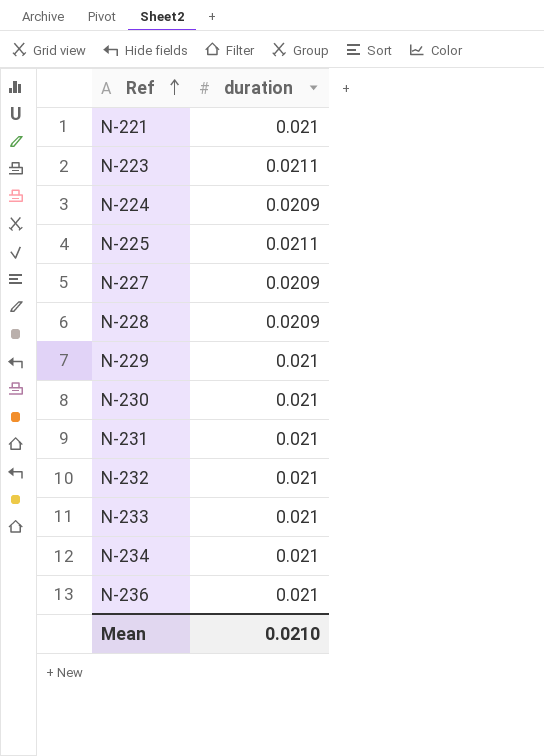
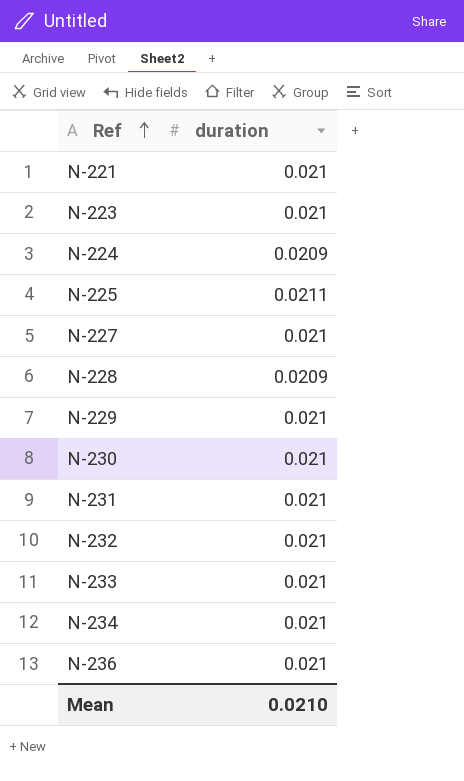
N-223 | duration: 0.0211 -> 0.021
N-227 | duration: 0.0209 -> 0.021

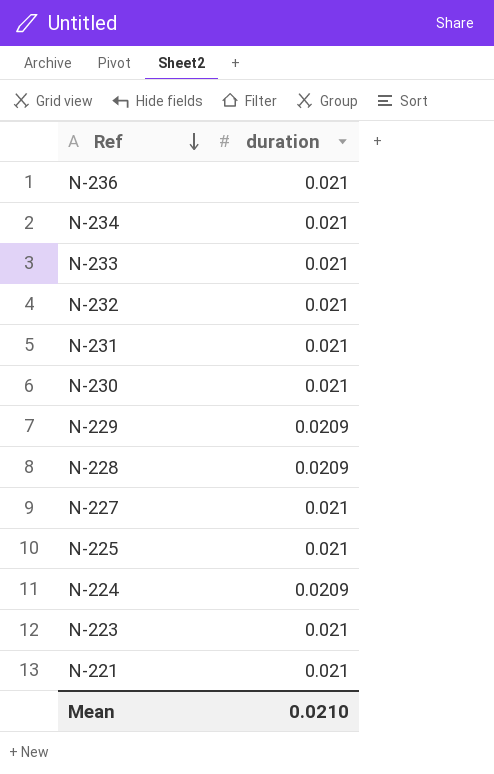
row order: Ref ascending -> Ref descending
N-229 | duration: 0.021 -> 0.0209
N-225 | duration: 0.0211 -> 0.021

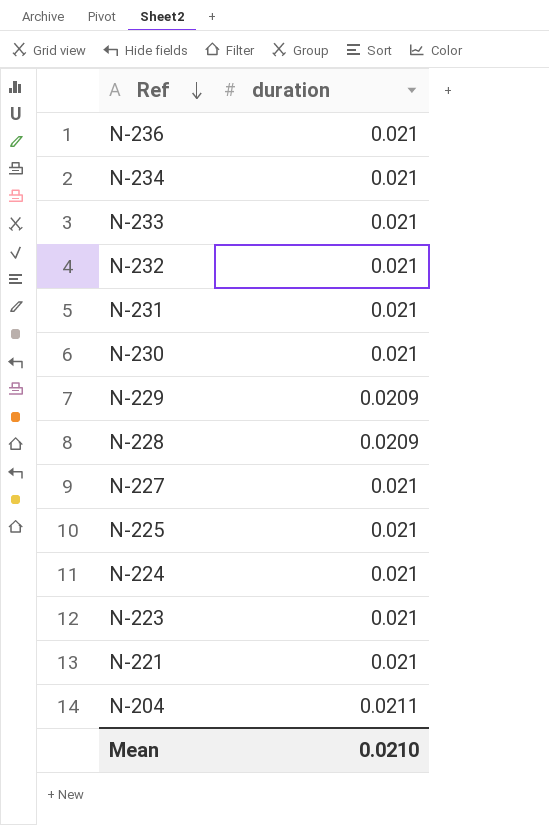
N-224 | duration: 0.0209 -> 0.021
row N-204: none -> 0.0211

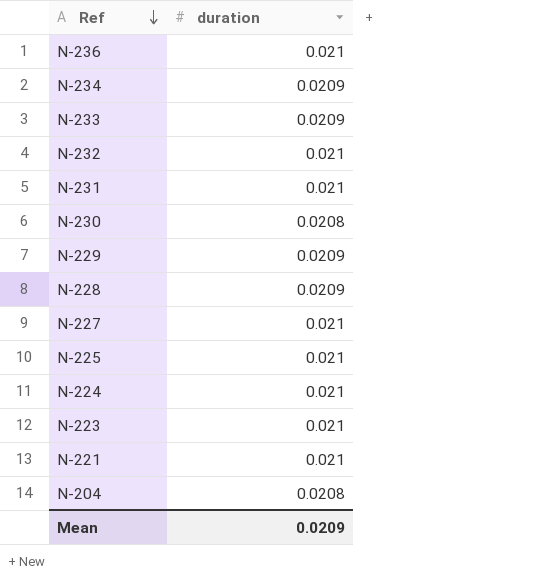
N-234 | duration: 0.021 -> 0.0209
N-233 | duration: 0.021 -> 0.0209
N-230 | duration: 0.021 -> 0.0208
N-204 | duration: 0.0211 -> 0.0208
Mean | duration: 0.0210 -> 0.0209

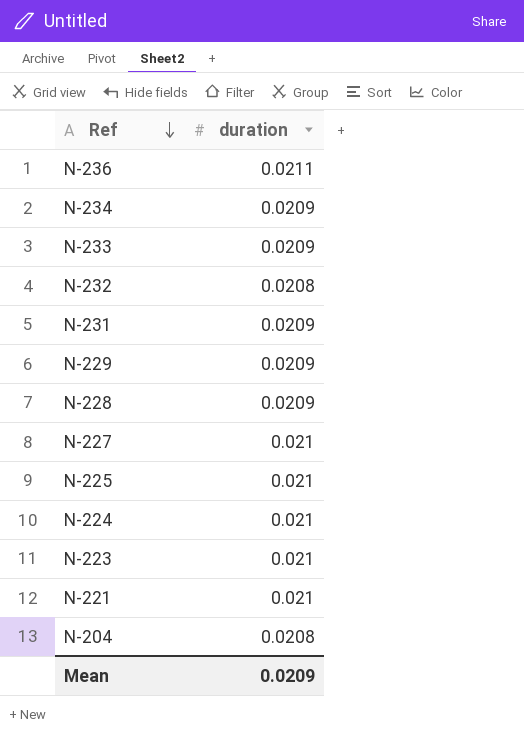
row N-230: 0.0208 -> none
N-236 | duration: 0.021 -> 0.0211
N-232 | duration: 0.021 -> 0.0208
N-231 | duration: 0.021 -> 0.0209

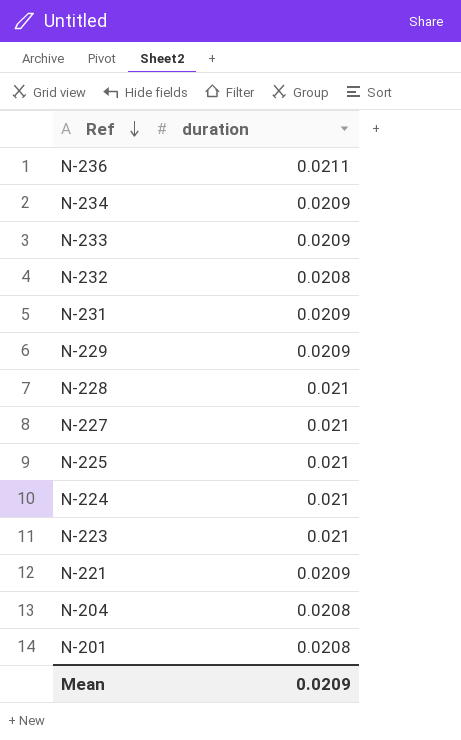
N-228 | duration: 0.0209 -> 0.021
N-221 | duration: 0.021 -> 0.0209
row N-201: none -> 0.0208

